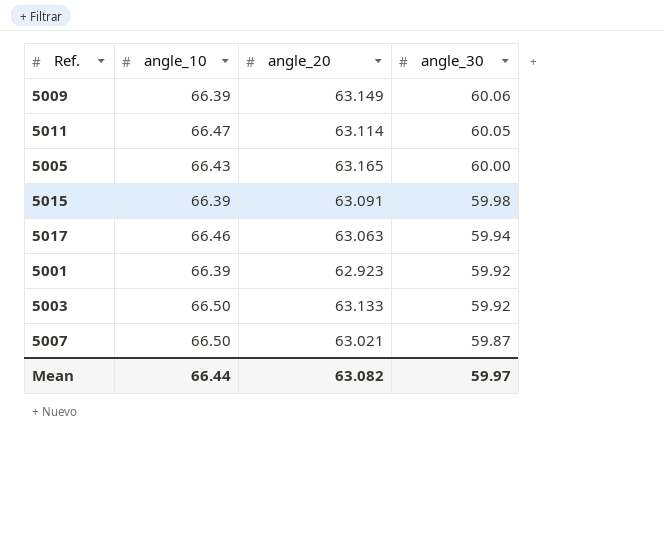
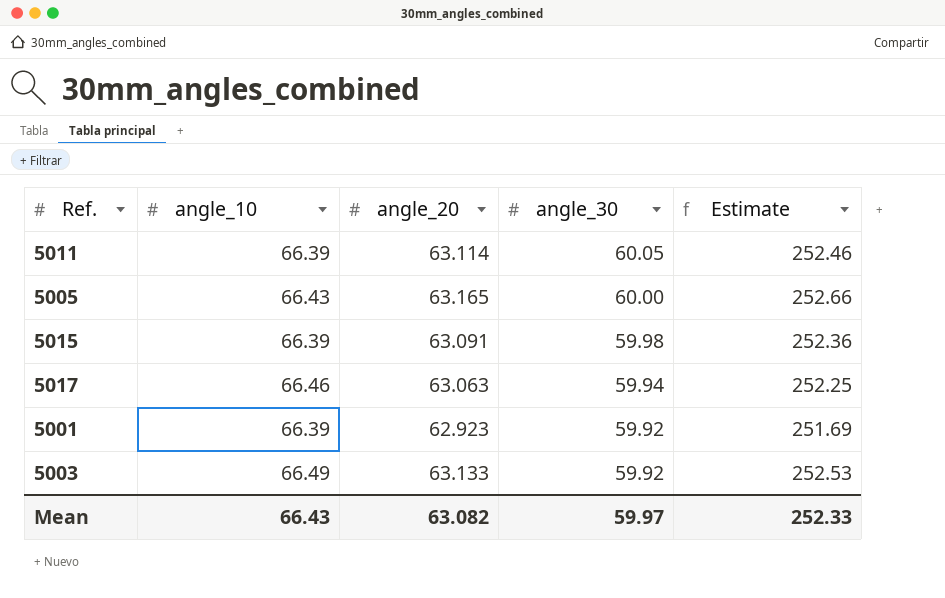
column Estimate | formula: none -> [angle_20] * 4
row 5009: 66.39 | 63.149 | 60.06 -> none
row 5007: 66.50 | 63.021 | 59.87 -> none
5011 | angle_10: 66.47 -> 66.39
5003 | angle_10: 66.50 -> 66.49
Mean | angle_10: 66.44 -> 66.43

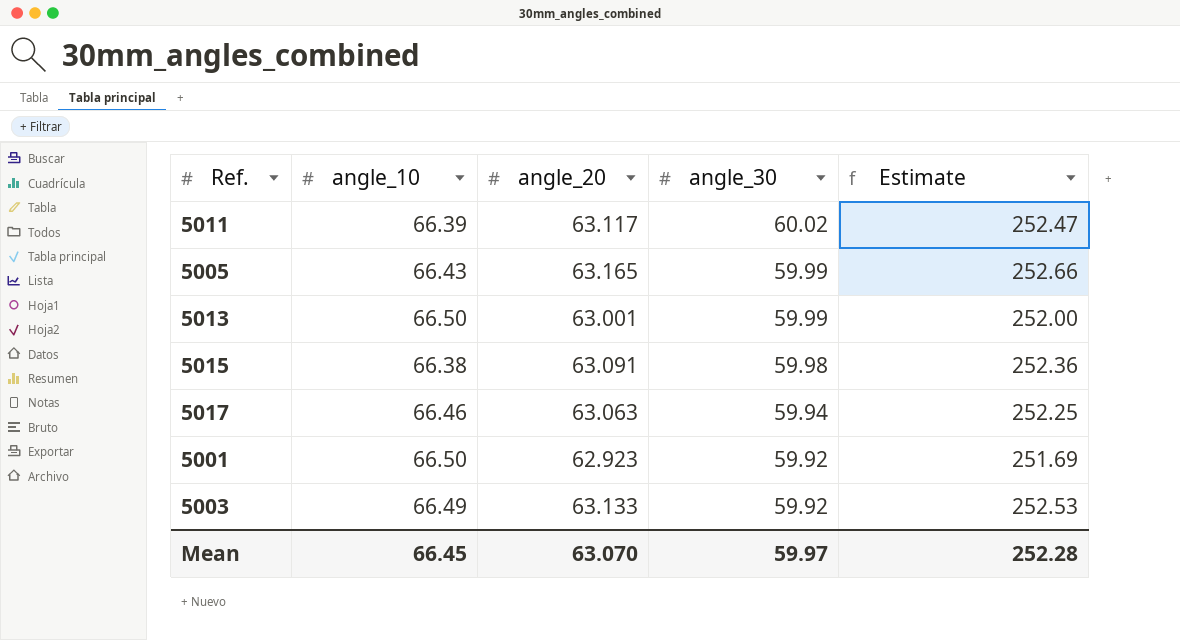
5011 | angle_20: 63.114 -> 63.117
5011 | angle_30: 60.05 -> 60.02
5011 | Estimate: 252.46 -> 252.47
5005 | angle_30: 60.00 -> 59.99
row 5013: none -> 66.50 | 63.001 | 59.99 | 252.00
5015 | angle_10: 66.39 -> 66.38
5001 | angle_10: 66.39 -> 66.50
Mean | angle_10: 66.43 -> 66.45
Mean | angle_20: 63.082 -> 63.070
Mean | Estimate: 252.33 -> 252.28

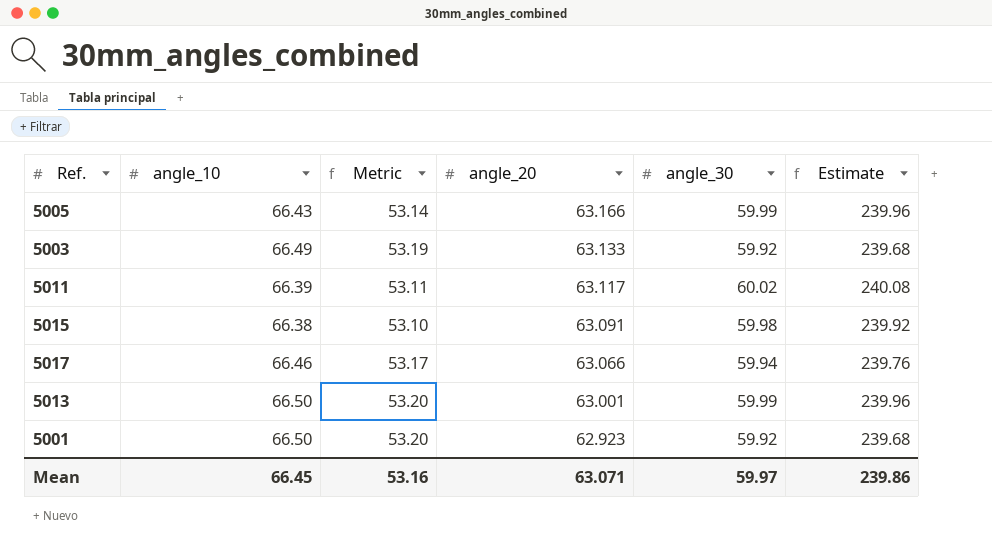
row order: angle_30 descending -> angle_20 descending
column Metric | formula: none -> [angle_10] * 0.8
column Estimate | formula: [angle_20] * 4 -> [angle_30] * 4
5005 | angle_20: 63.165 -> 63.166
5017 | angle_20: 63.063 -> 63.066
Mean | angle_20: 63.070 -> 63.071
Mean | Estimate: 252.28 -> 239.86

